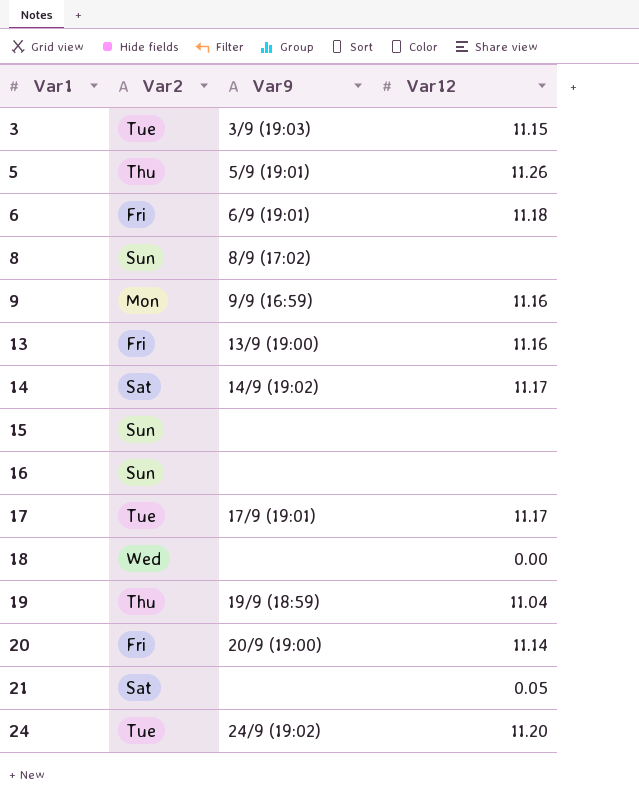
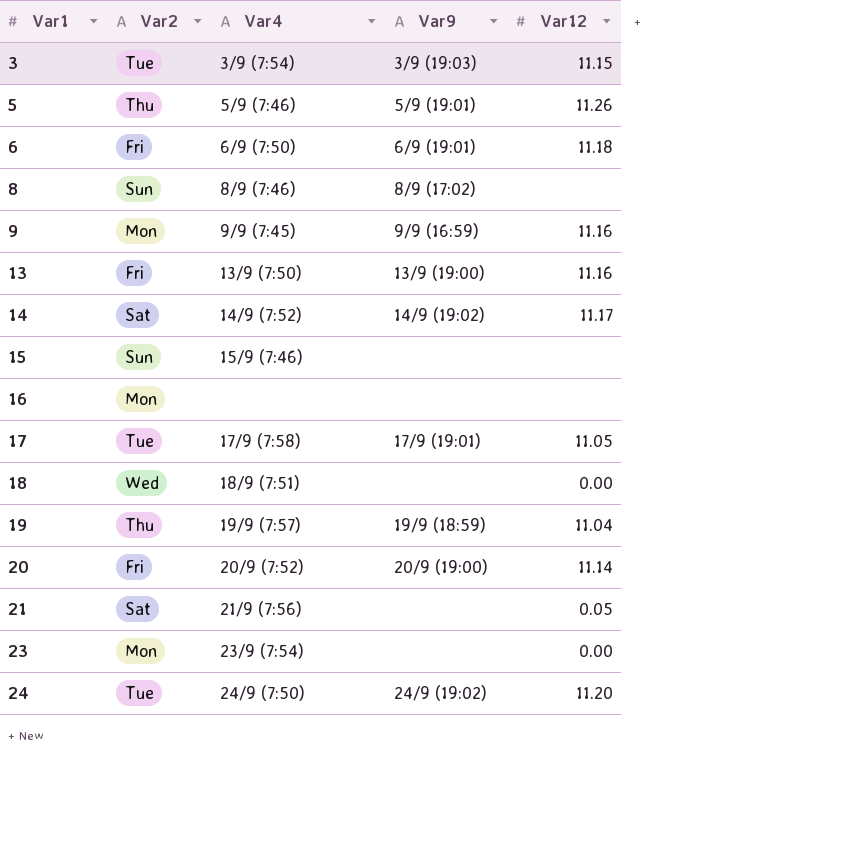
column Var4 | position: none -> 3
16 | Var2: Sun -> Mon
17 | Var12: 11.17 -> 11.05
row 23: none -> Mon | 23/9 (7:54) | none | 0.00

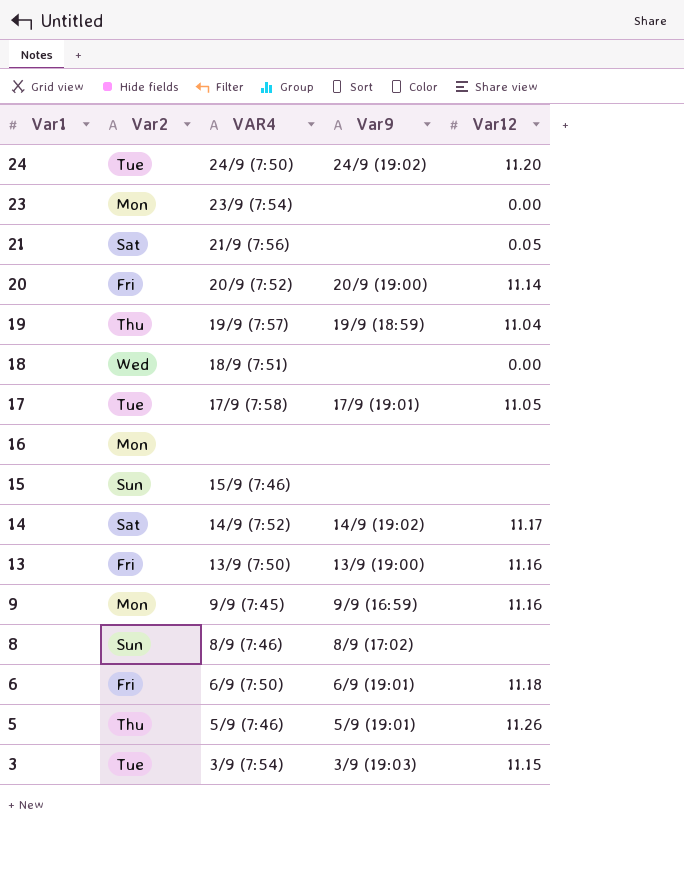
row order: Var1 ascending -> Var1 descending
column name: Var4 -> VAR4

